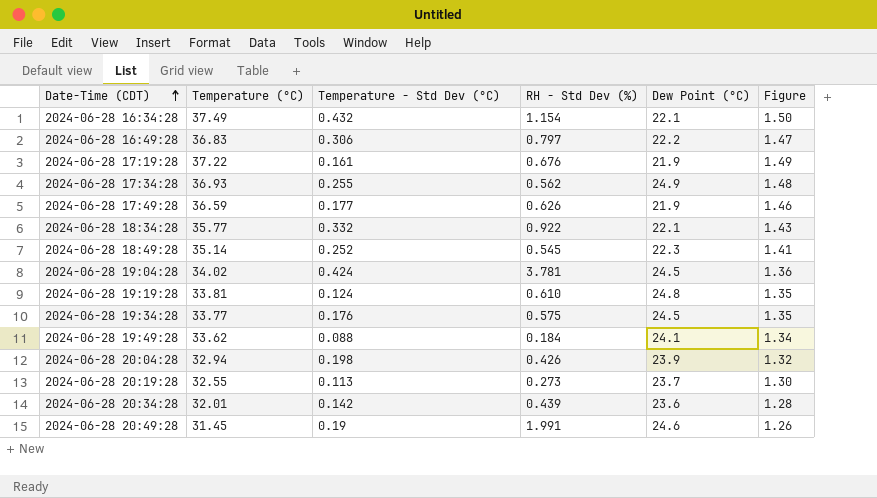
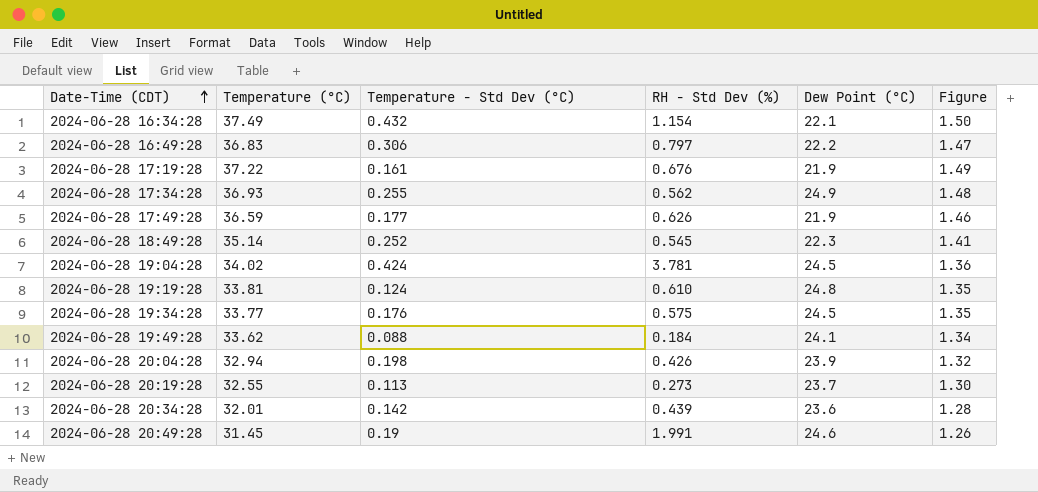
row 2024-06-28 18:34:28: 35.77 | 0.332 | 0.922 | 22.1 | 1.43 -> none

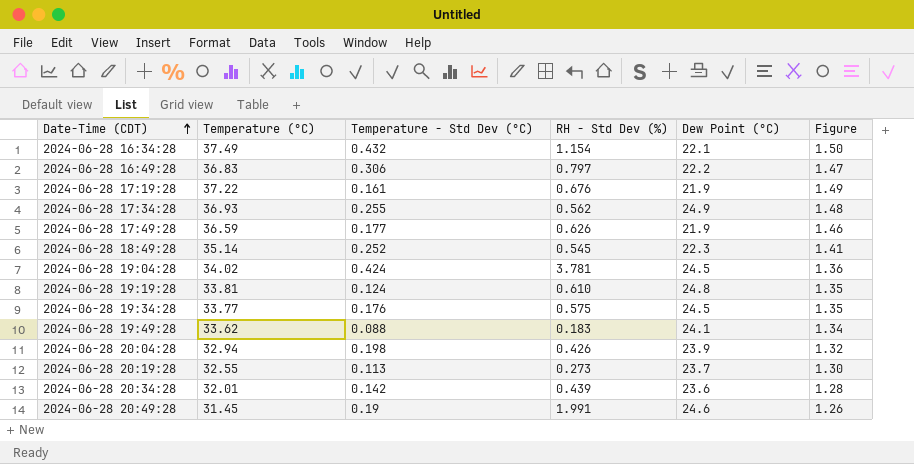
2024-06-28 19:49:28 | RH - Std Dev (%): 0.184 -> 0.183

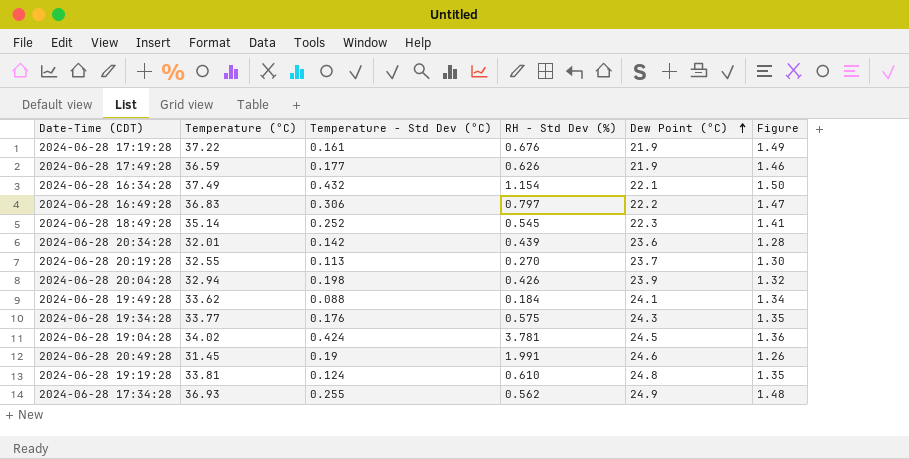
row order: Date-Time (CDT) ascending -> Dew Point (°C) ascending
2024-06-28 20:19:28 | RH - Std Dev (%): 0.273 -> 0.270
2024-06-28 19:49:28 | RH - Std Dev (%): 0.183 -> 0.184
2024-06-28 19:34:28 | Dew Point (°C): 24.5 -> 24.3

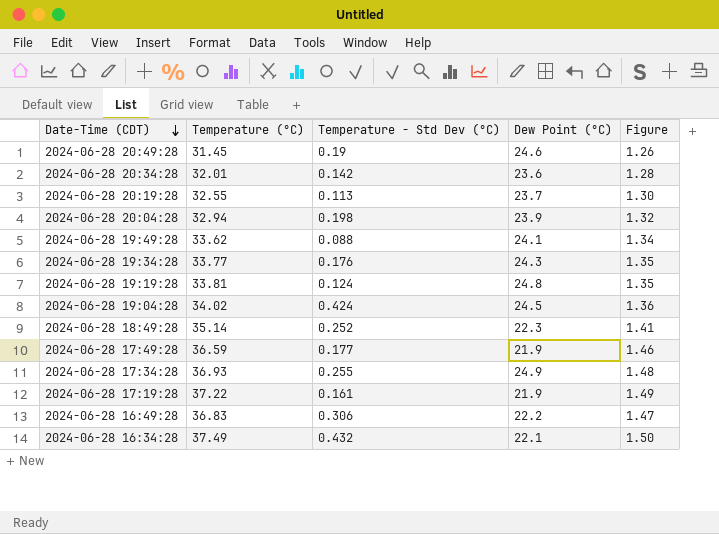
row order: Dew Point (°C) ascending -> Date-Time (CDT) descending
column RH - Std Dev (%) | position: 4 -> none

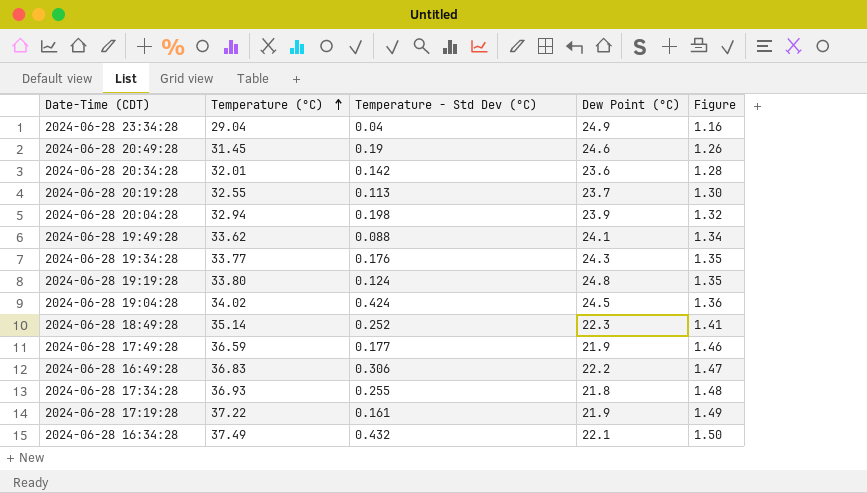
row order: Date-Time (CDT) descending -> Temperature (°C) ascending
row 2024-06-28 23:34:28: none -> 29.04 | 0.04 | 24.9 | 1.16
2024-06-28 19:19:28 | Temperature (°C): 33.81 -> 33.80
2024-06-28 17:34:28 | Dew Point (°C): 24.9 -> 21.8

